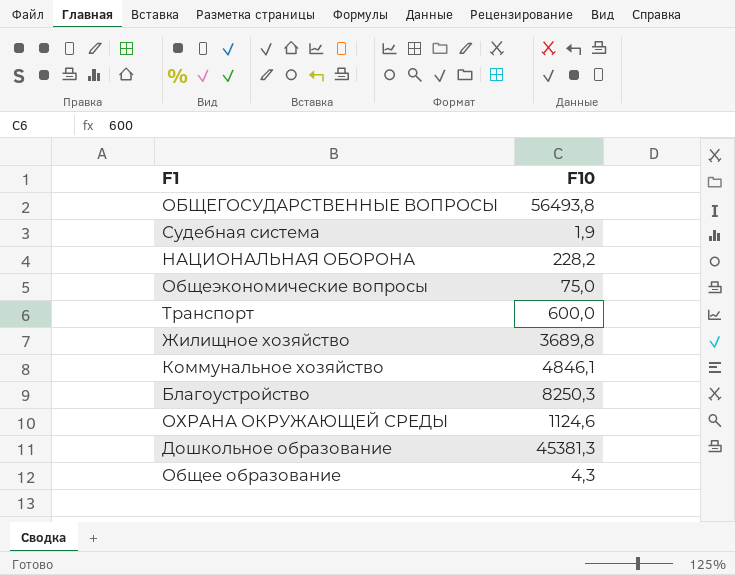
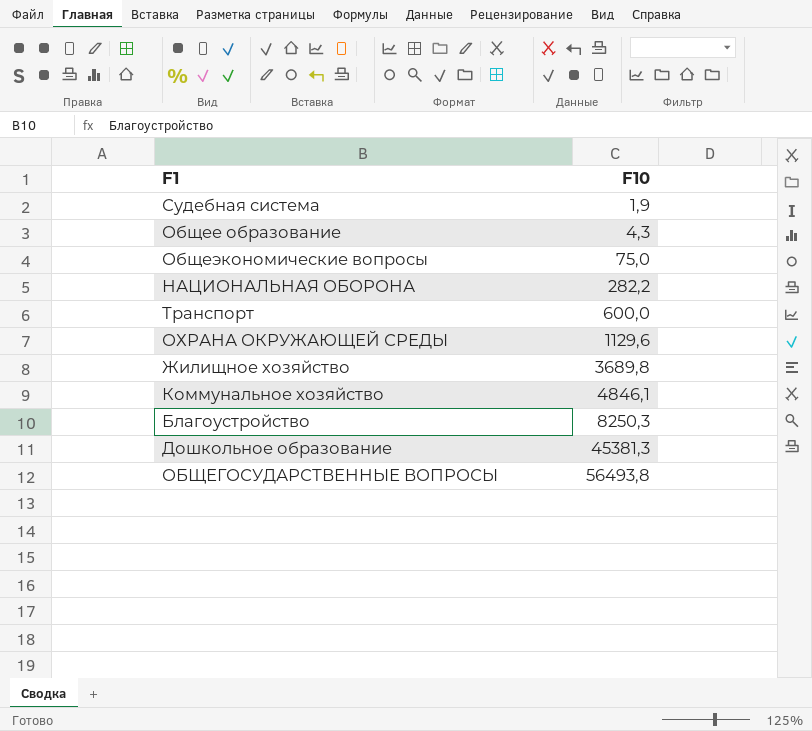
row order: none -> F10 ascending
НАЦИОНАЛЬНАЯ ОБОРОНА | F10: 228,2 -> 282,2
ОХРАНА ОКРУЖАЮЩЕЙ СРЕДЫ | F10: 1124,6 -> 1129,6

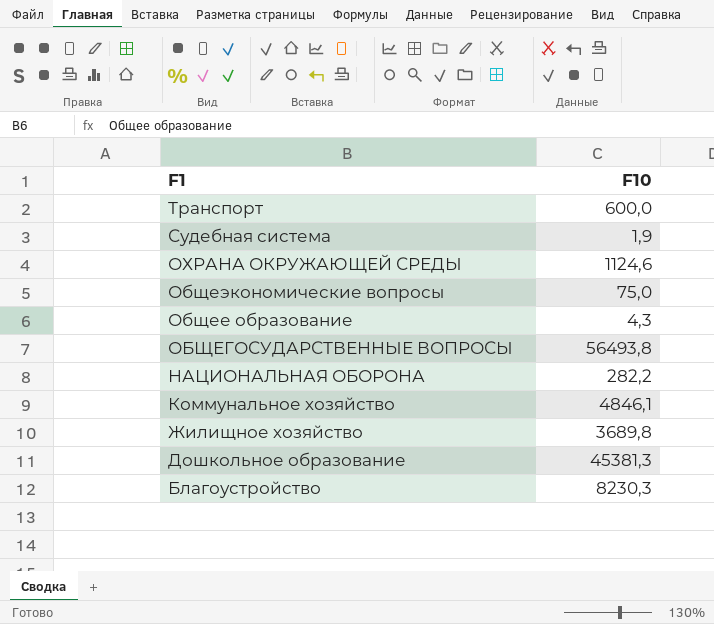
row order: F10 ascending -> F1 descending
ОХРАНА ОКРУЖАЮЩЕЙ СРЕДЫ | F10: 1129,6 -> 1124,6
Благоустройство | F10: 8250,3 -> 8230,3

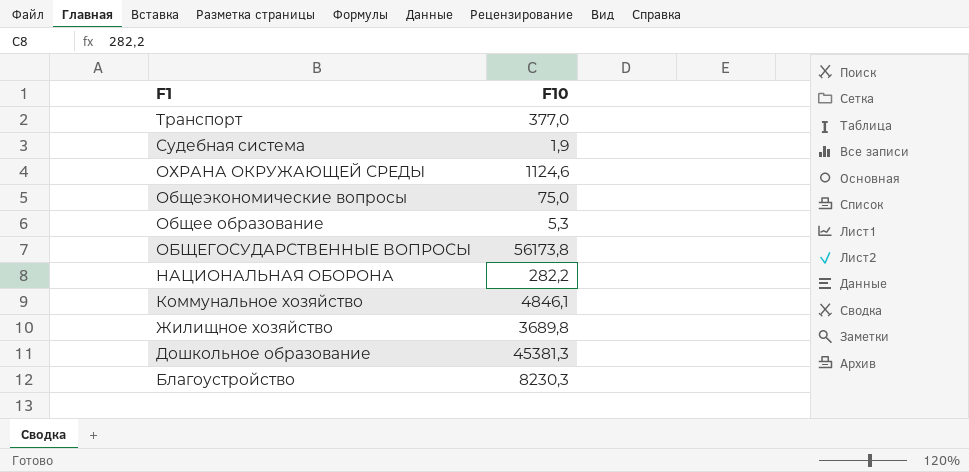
Транспорт | F10: 600,0 -> 377,0
Общее образование | F10: 4,3 -> 5,3
ОБЩЕГОСУДАРСТВЕННЫЕ ВОПРОСЫ | F10: 56493,8 -> 56173,8

